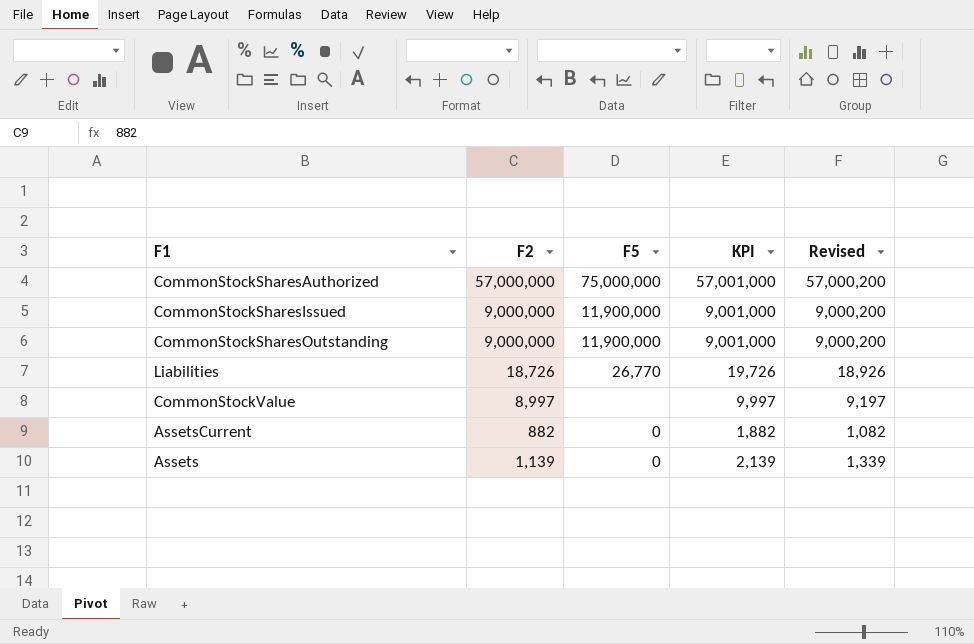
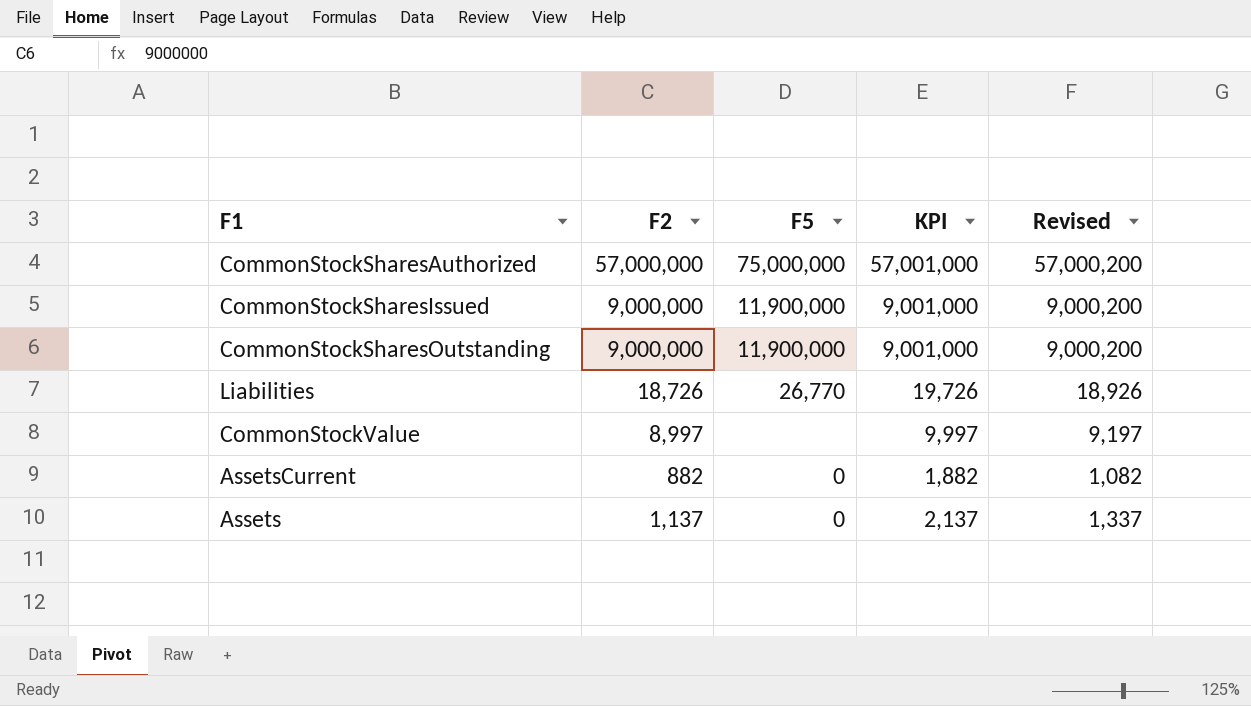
Assets | F2: 1,139 -> 1,137
Assets | KPI: 2,139 -> 2,137
Assets | Revised: 1,339 -> 1,337

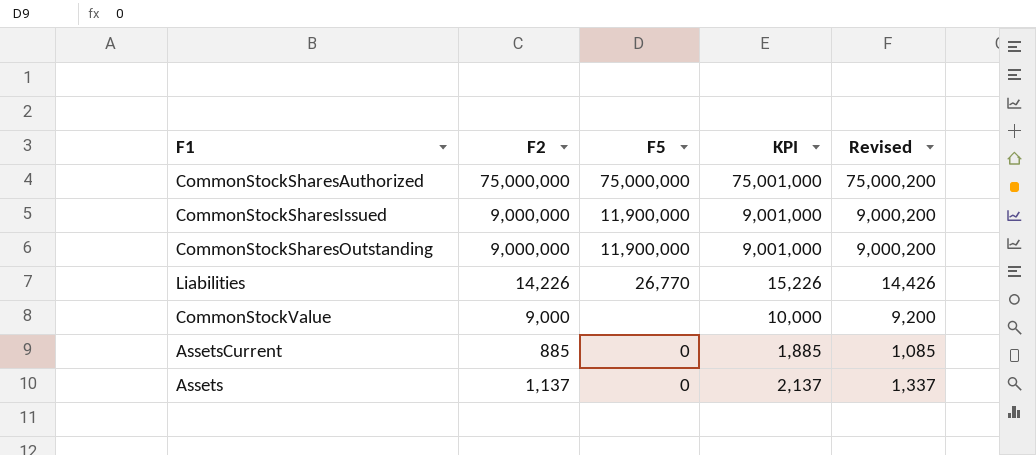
CommonStockSharesAuthorized | F2: 57,000,000 -> 75,000,000
CommonStockSharesAuthorized | KPI: 57,001,000 -> 75,001,000
CommonStockSharesAuthorized | Revised: 57,000,200 -> 75,000,200
Liabilities | F2: 18,726 -> 14,226
Liabilities | KPI: 19,726 -> 15,226
Liabilities | Revised: 18,926 -> 14,426
CommonStockValue | F2: 8,997 -> 9,000
CommonStockValue | KPI: 9,997 -> 10,000
CommonStockValue | Revised: 9,197 -> 9,200
AssetsCurrent | F2: 882 -> 885
AssetsCurrent | KPI: 1,882 -> 1,885
AssetsCurrent | Revised: 1,082 -> 1,085

